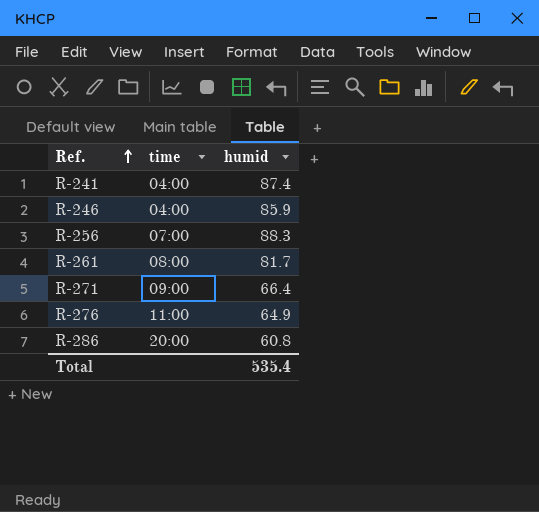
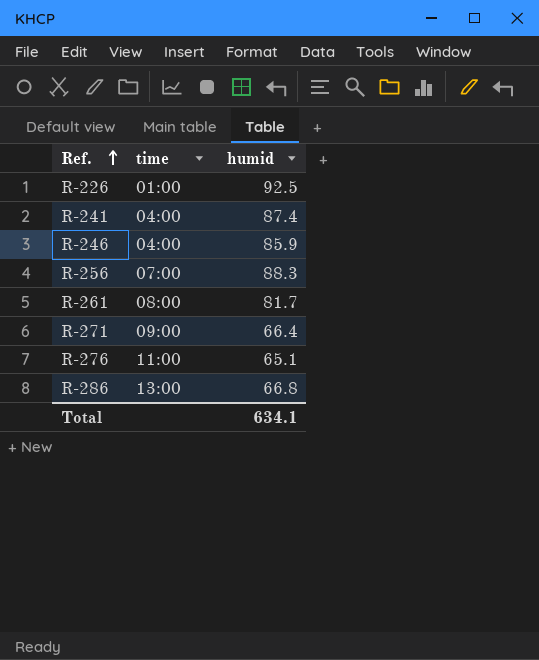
row R-226: none -> 01:00 | 92.5
R-276 | humid: 64.9 -> 65.1
R-286 | time: 20:00 -> 13:00
R-286 | humid: 60.8 -> 66.8
Total | humid: 535.4 -> 634.1

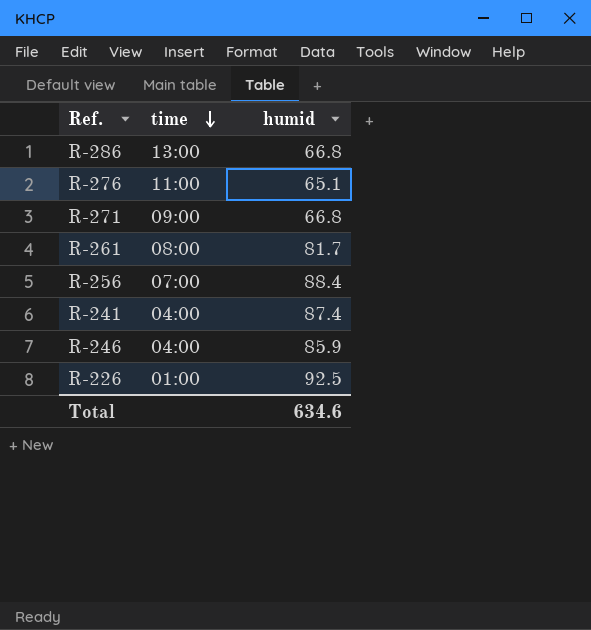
row order: Ref. ascending -> time descending
R-271 | humid: 66.4 -> 66.8
R-256 | humid: 88.3 -> 88.4
Total | humid: 634.1 -> 634.6

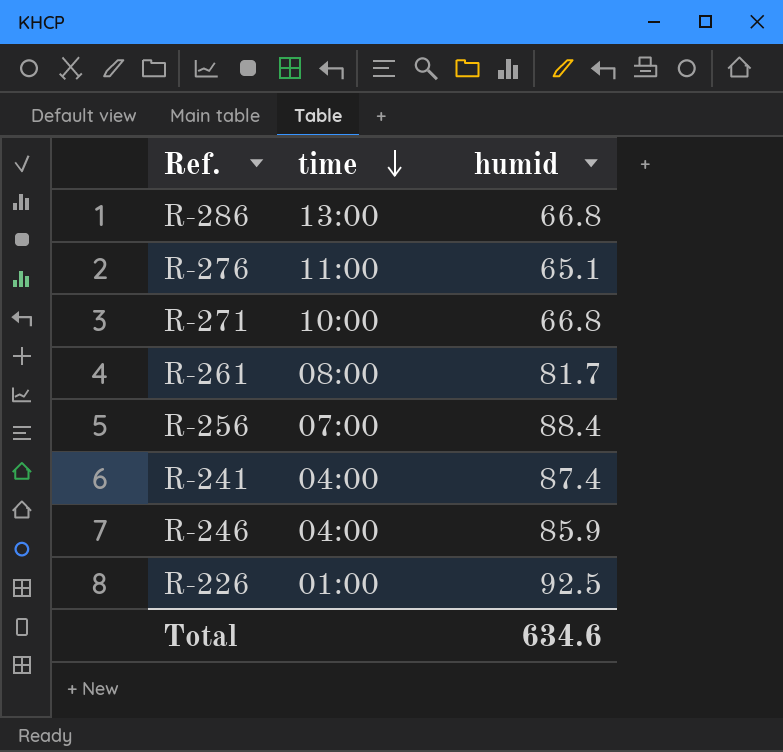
R-271 | time: 09:00 -> 10:00

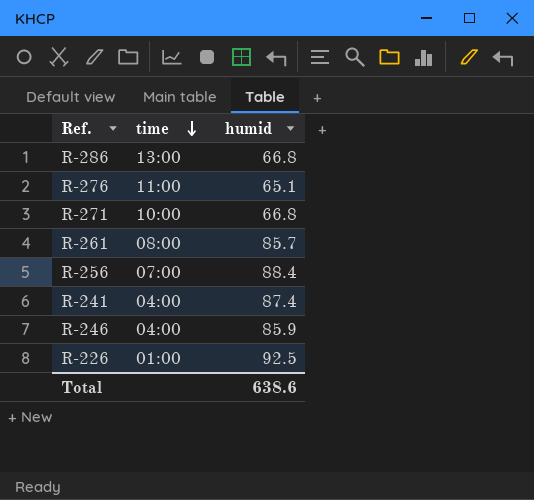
R-261 | humid: 81.7 -> 85.7
Total | humid: 634.6 -> 638.6

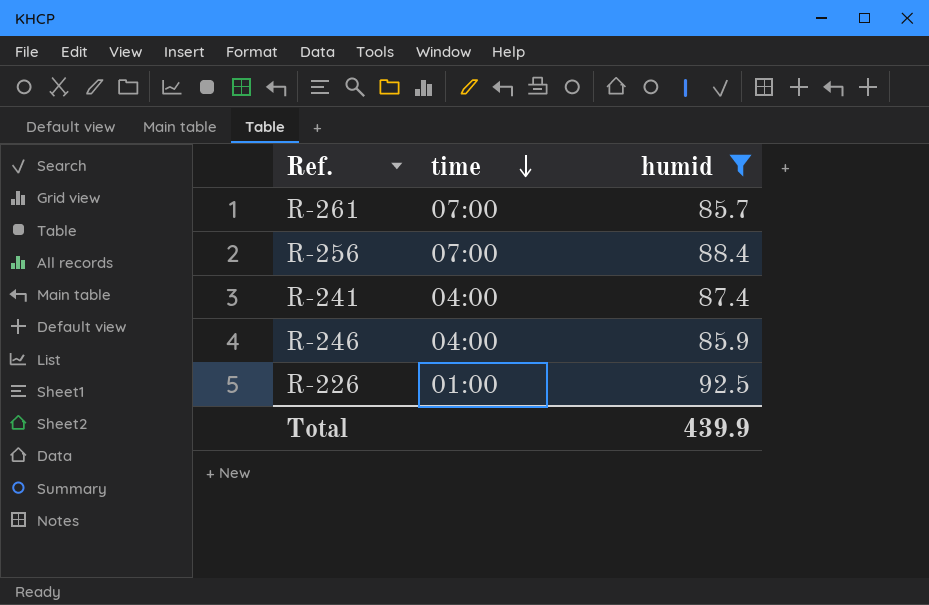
filter: none -> humid >= 85.7
R-261 | time: 08:00 -> 07:00
Total | humid: 638.6 -> 439.9

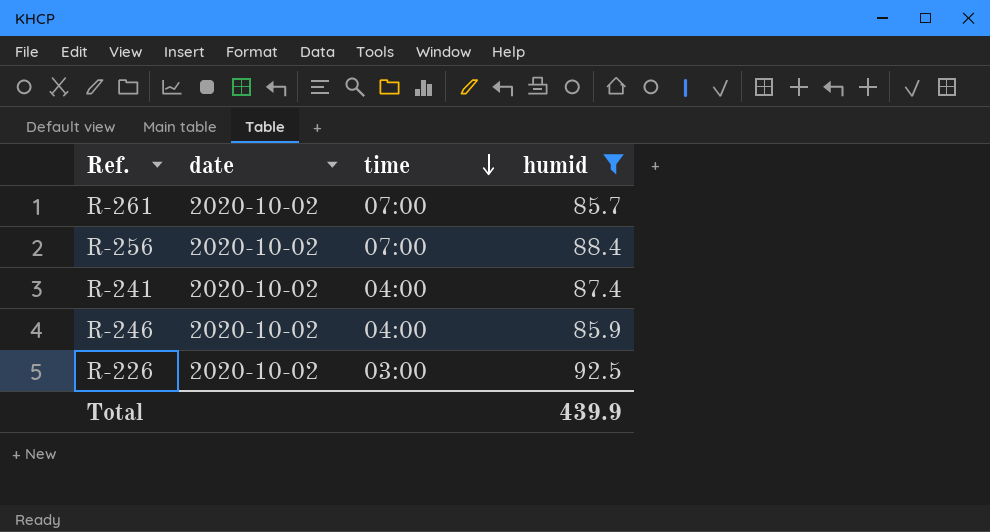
column date | position: none -> 2
R-226 | time: 01:00 -> 03:00

